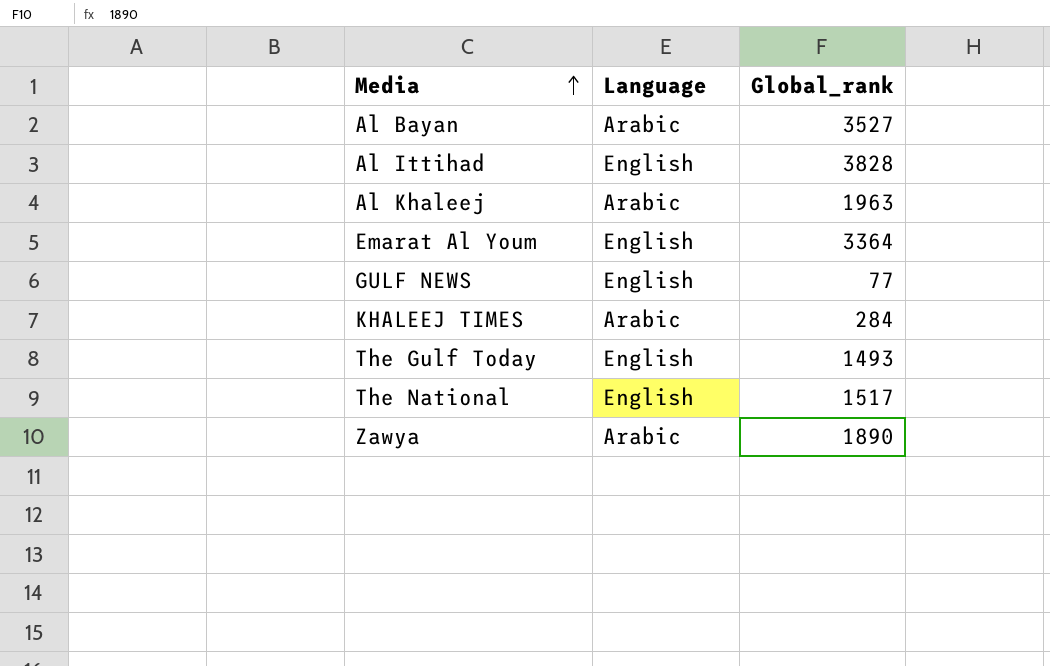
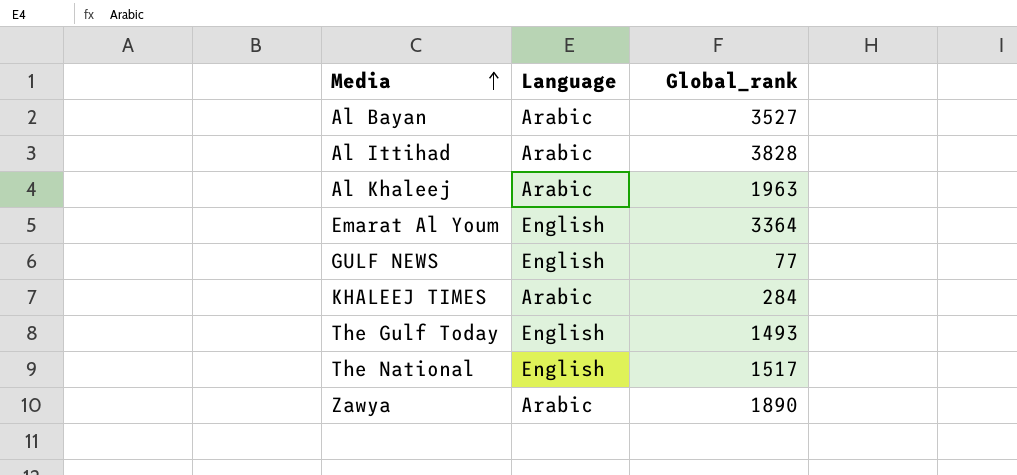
Al Ittihad | Language: English -> Arabic

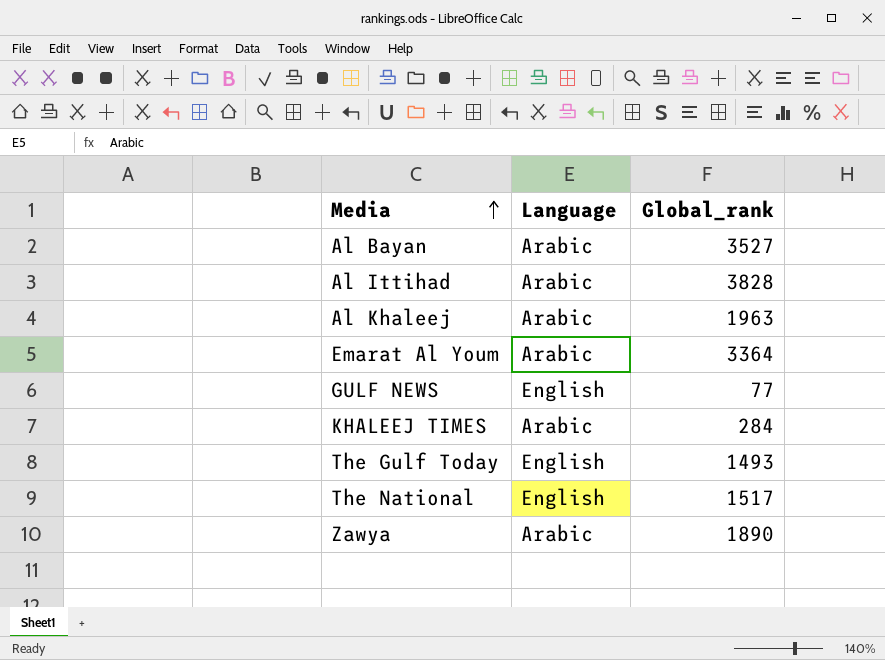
Emarat Al Youm | Language: English -> Arabic

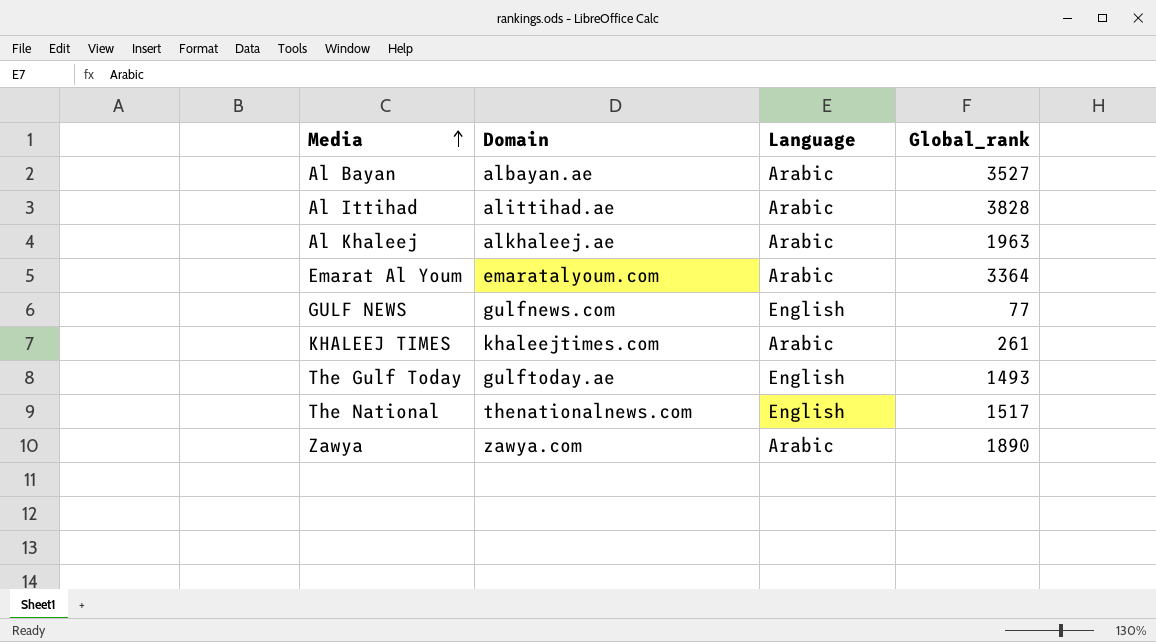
column Domain | position: none -> 2
KHALEEJ TIMES | Global_rank: 284 -> 261

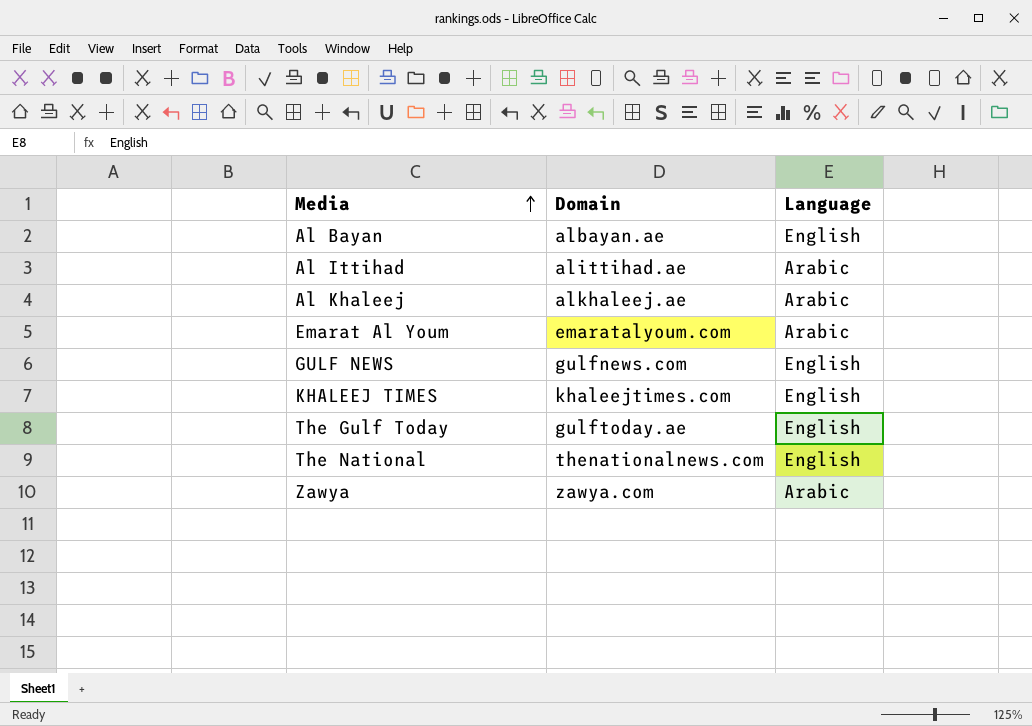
column Global_rank | position: 4 -> none
Al Bayan | Language: Arabic -> English
KHALEEJ TIMES | Language: Arabic -> English

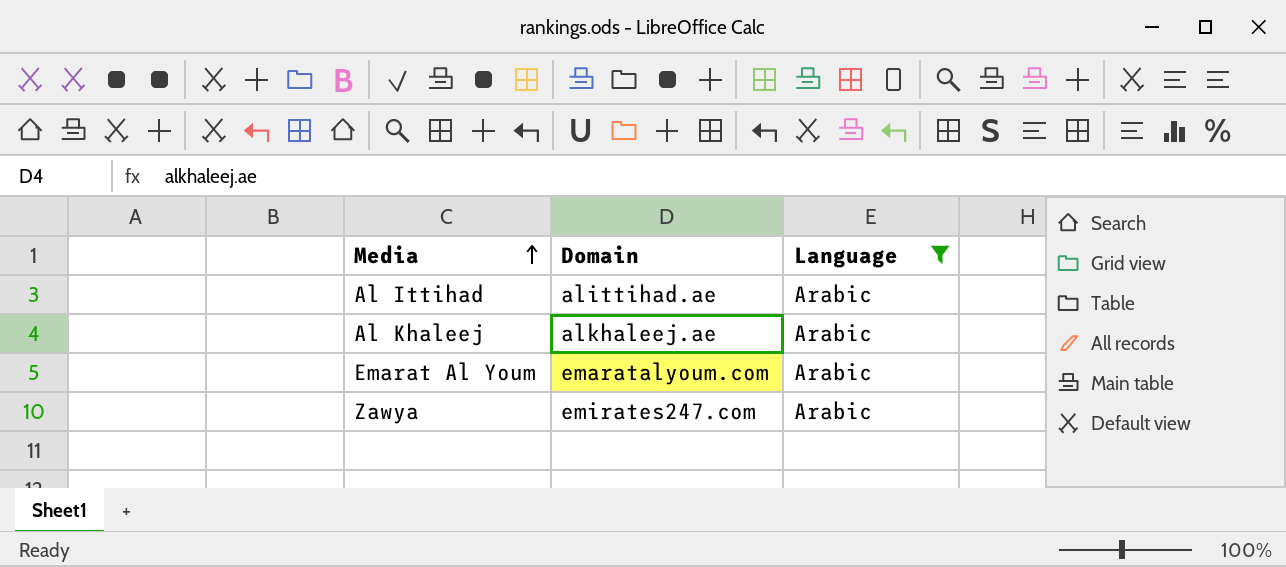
filter: none -> Language = Arabic
Zawya | Domain: zawya.com -> emirates247.com

